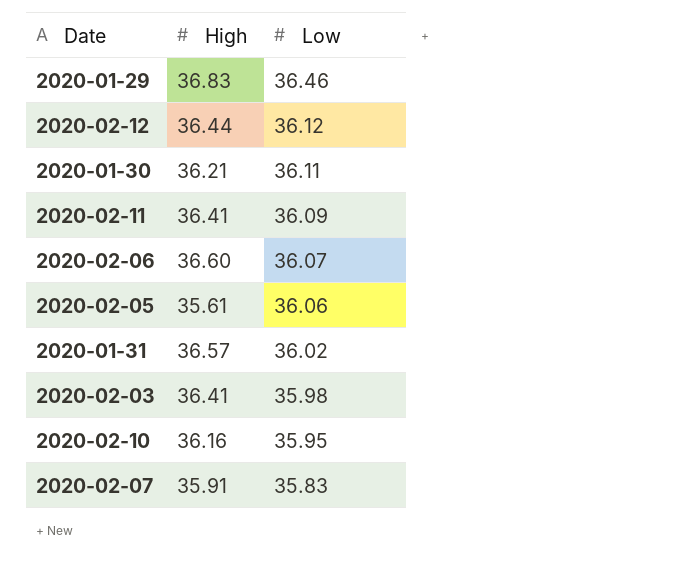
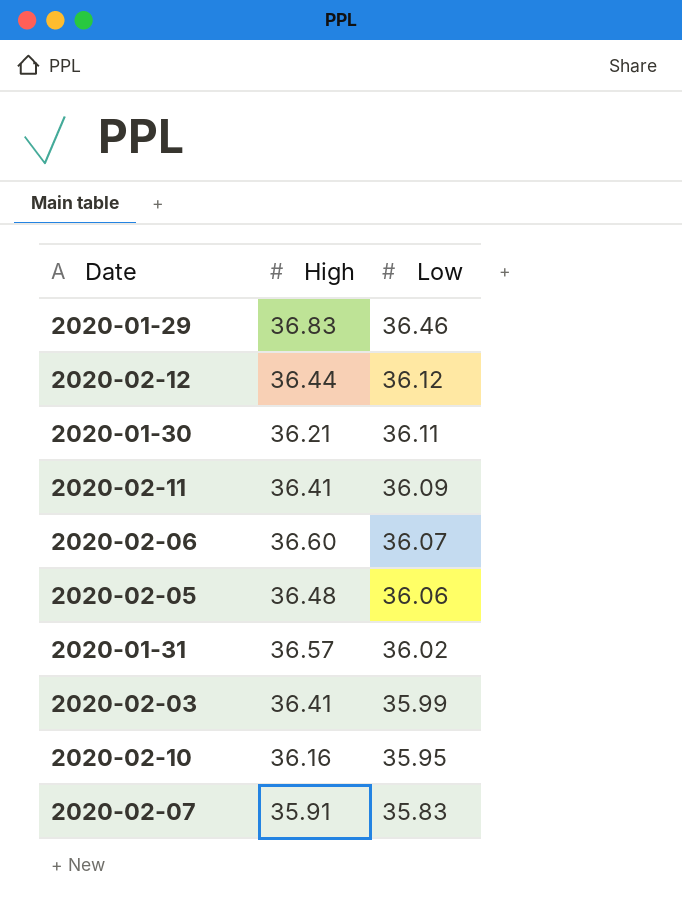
2020-02-05 | High: 35.61 -> 36.48
2020-02-03 | Low: 35.98 -> 35.99

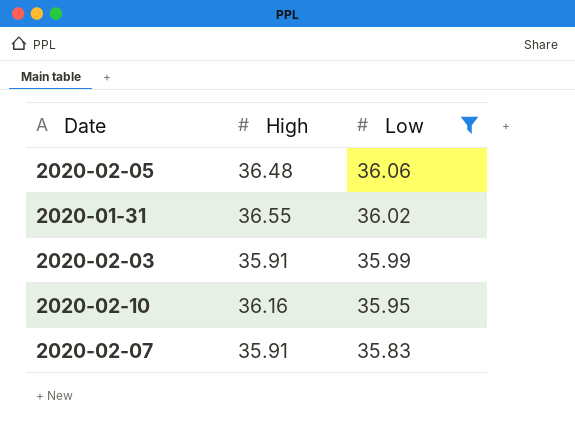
filter: none -> Low <= 36.06
2020-01-31 | High: 36.57 -> 36.55
2020-02-03 | High: 36.41 -> 35.91

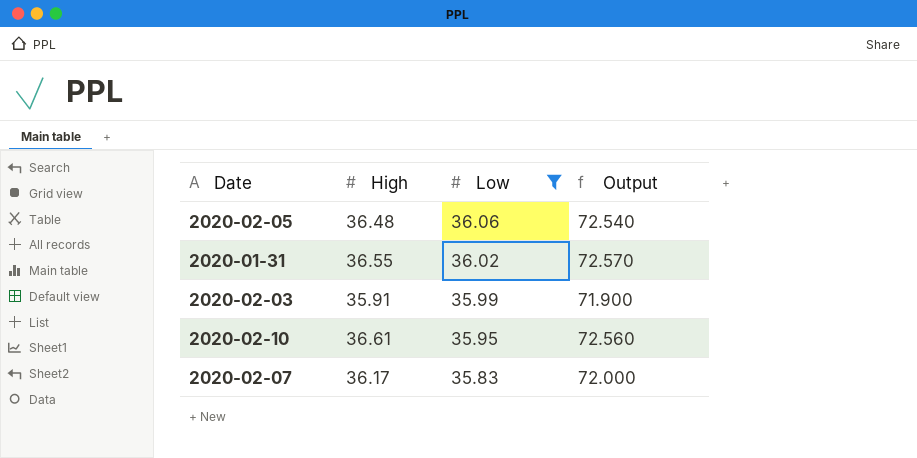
column Output | formula: none -> [High] + [Low]
2020-02-10 | High: 36.16 -> 36.61
2020-02-07 | High: 35.91 -> 36.17

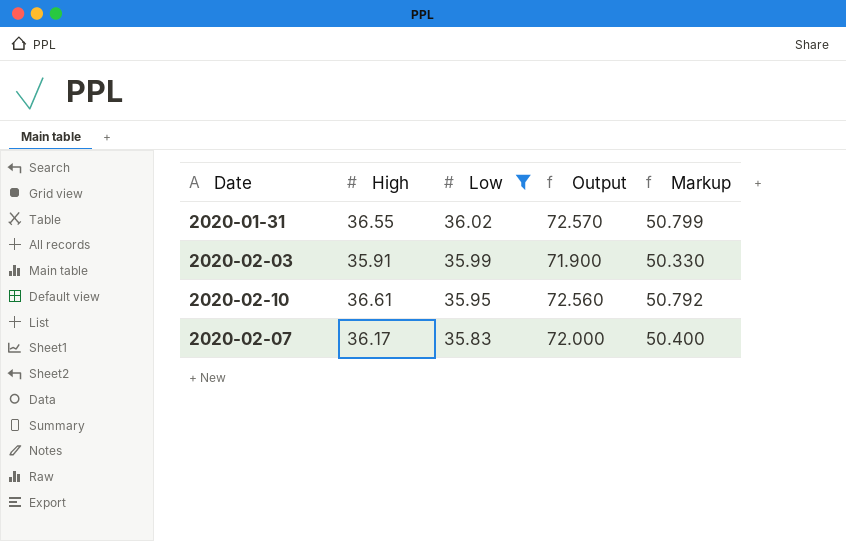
column Markup | formula: none -> [Output] * 0.7
row 2020-02-05: 36.48 | 36.06 | 72.540 -> none

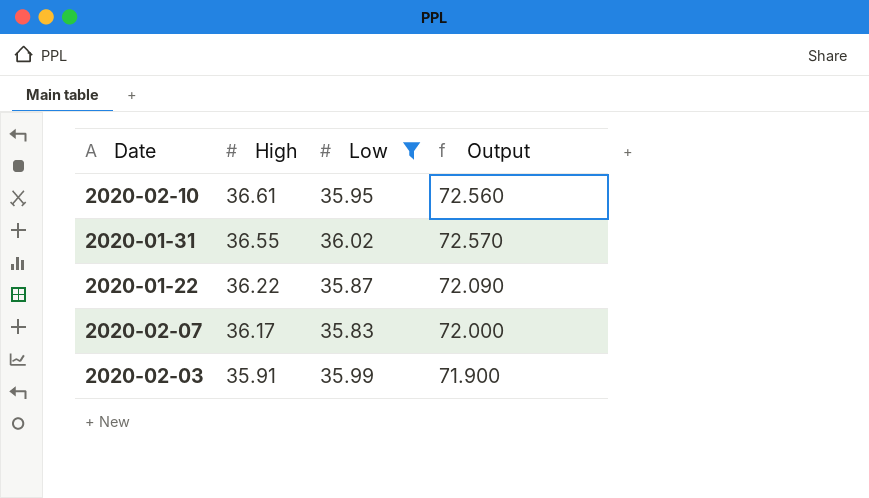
row order: Low descending -> High descending
column Markup | formula: [Output] * 0.7 -> none
row 2020-01-22: none -> 36.22 | 35.87 | 72.090

